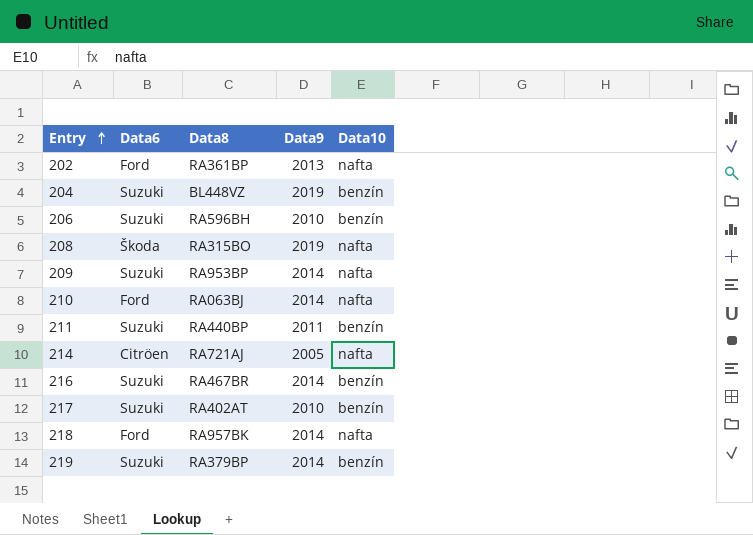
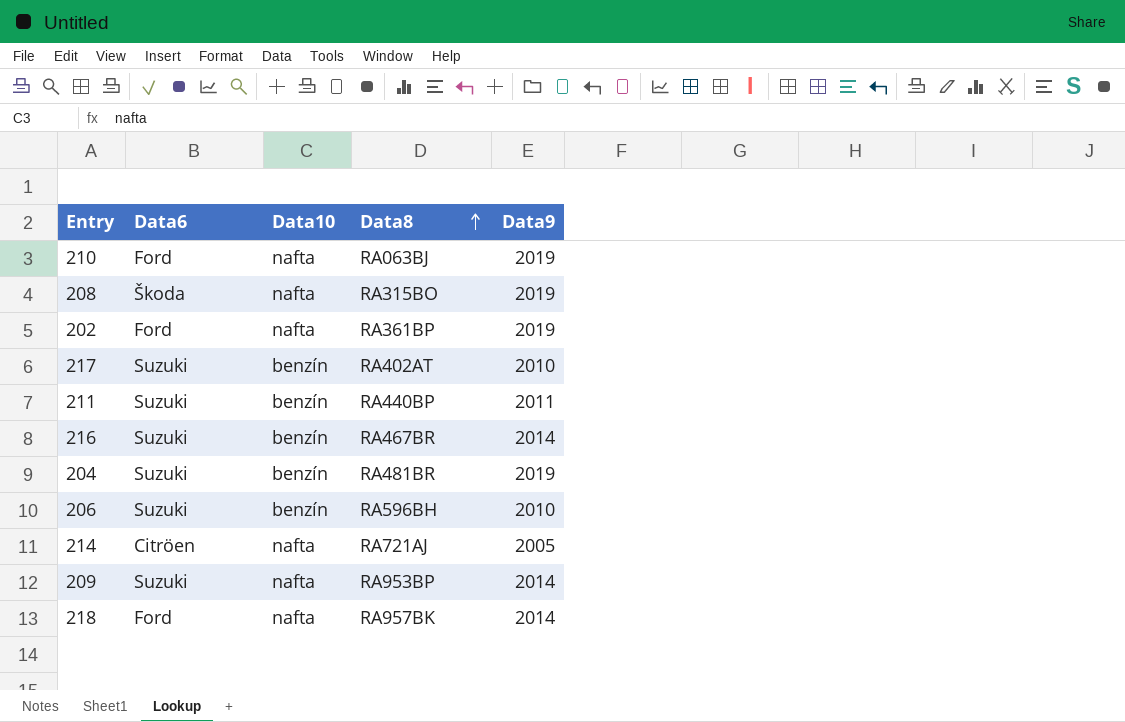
row order: Entry ascending -> Data8 ascending
column Data10 | position: 5 -> 3
row 219: Suzuki | RA379BP | 2014 | benzín -> none
210 | Data9: 2014 -> 2019
202 | Data9: 2013 -> 2019
204 | Data8: BL448VZ -> RA481BR

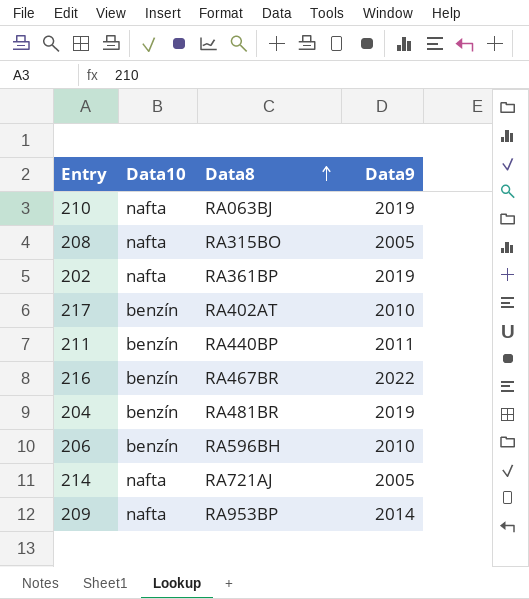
column Data6 | position: 2 -> none
row 218: Ford | nafta | RA957BK | 2014 -> none
208 | Data9: 2019 -> 2005
216 | Data9: 2014 -> 2022

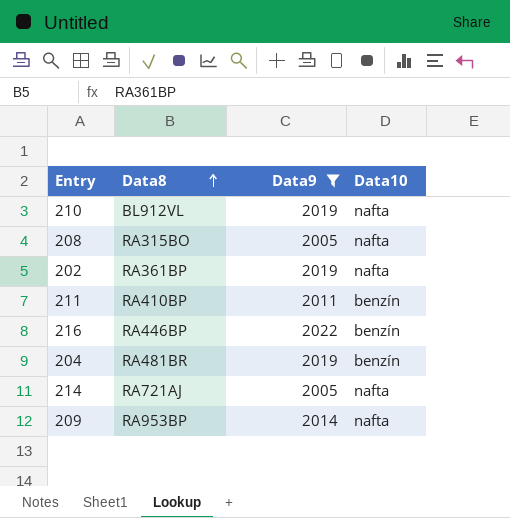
filter: none -> Data9 != 2010
column Data10 | position: 2 -> 4
210 | Data8: RA063BJ -> BL912VL
211 | Data8: RA440BP -> RA410BP
216 | Data8: RA467BR -> RA446BP

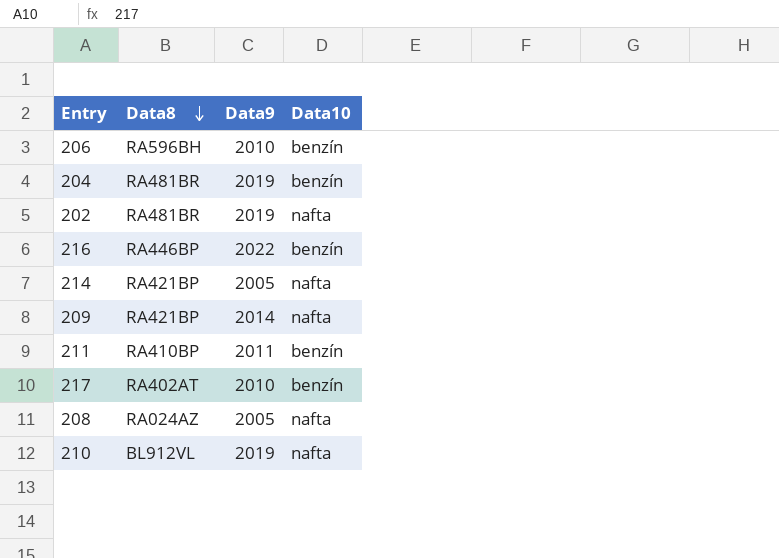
filter: Data9 != 2010 -> none
row order: Data8 ascending -> Data8 descending
202 | Data8: RA361BP -> RA481BR
214 | Data8: RA721AJ -> RA421BP
209 | Data8: RA953BP -> RA421BP
208 | Data8: RA315BO -> RA024AZ

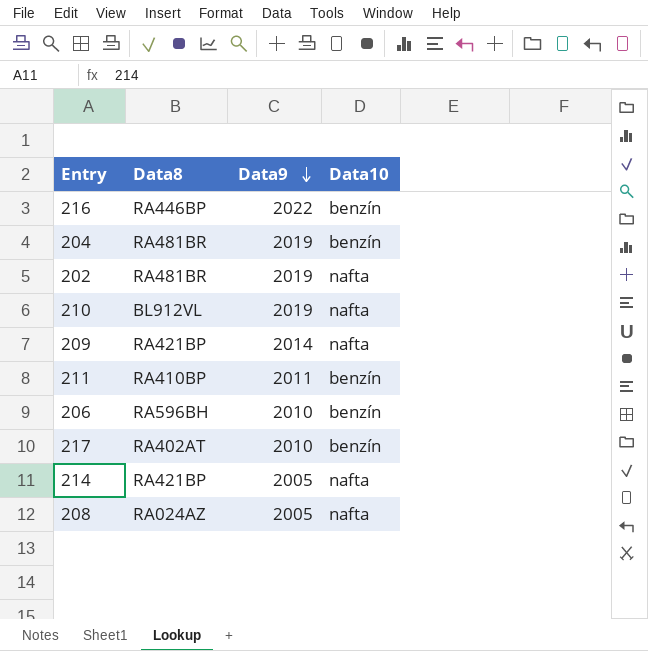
row order: Data8 descending -> Data9 descending

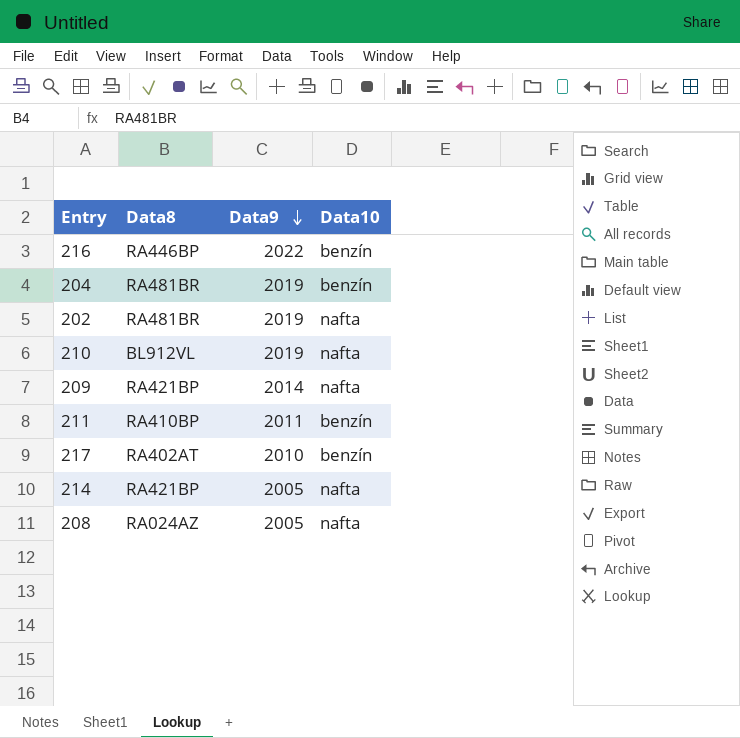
row 206: RA596BH | 2010 | benzín -> none

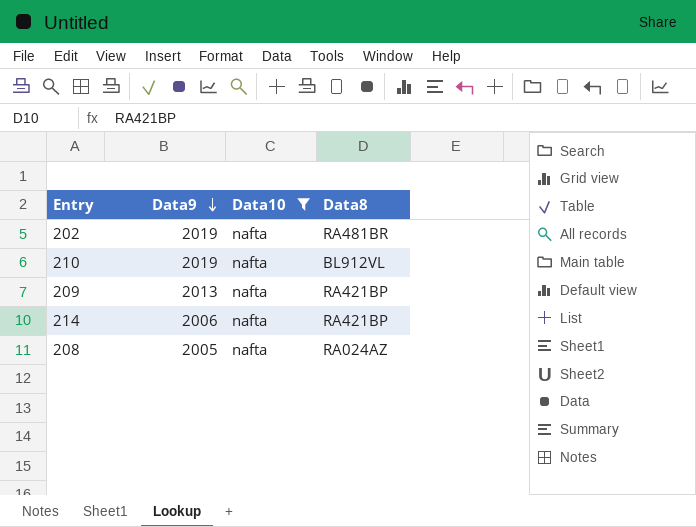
filter: none -> Data10 = nafta
column Data8 | position: 2 -> 4
209 | Data9: 2014 -> 2013
214 | Data9: 2005 -> 2006

